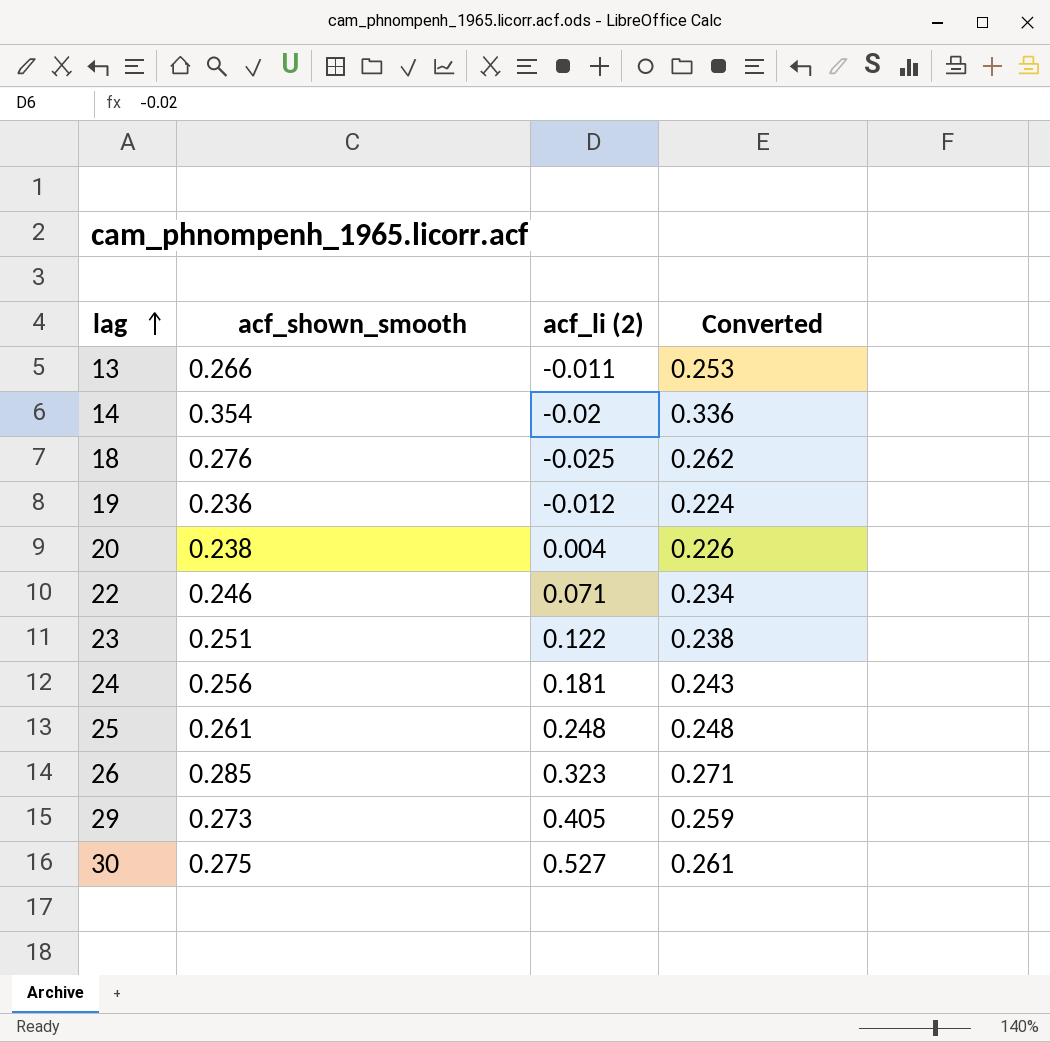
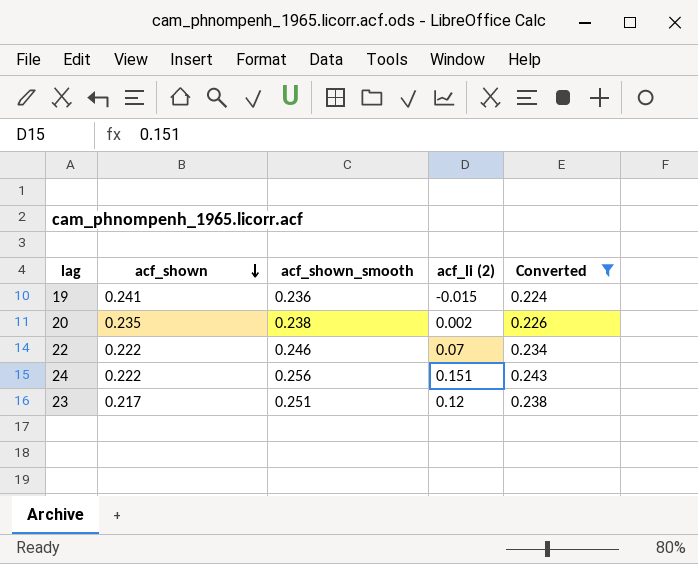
filter: none -> Converted <= 0.243
row order: lag ascending -> acf_shown descending
column acf_shown | position: none -> 2
19 | acf_li (2): -0.012 -> -0.015
20 | acf_li (2): 0.004 -> 0.002
22 | acf_li (2): 0.071 -> 0.07
24 | acf_li (2): 0.181 -> 0.151
23 | acf_li (2): 0.122 -> 0.12

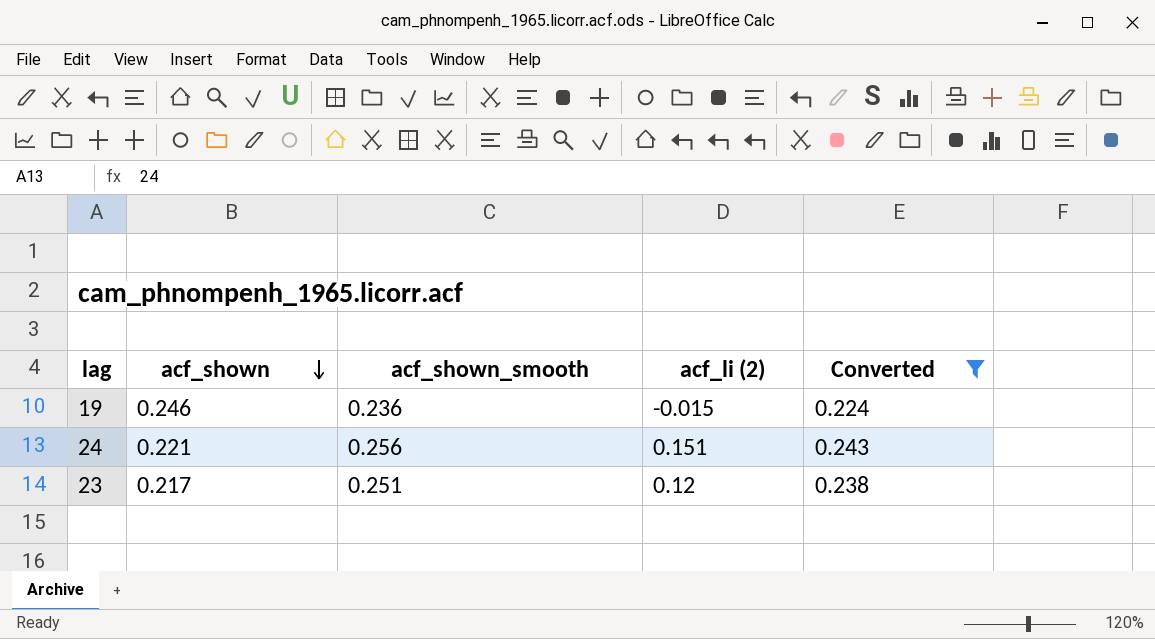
row 20: 0.235 | 0.238 | 0.002 | 0.226 -> none
row 22: 0.222 | 0.246 | 0.07 | 0.234 -> none
19 | acf_shown: 0.241 -> 0.246
24 | acf_shown: 0.222 -> 0.221

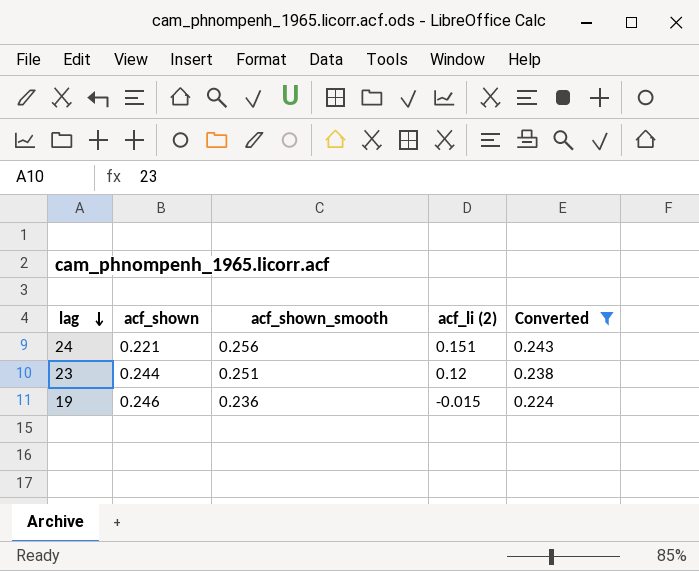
row order: acf_shown descending -> lag descending
23 | acf_shown: 0.217 -> 0.244

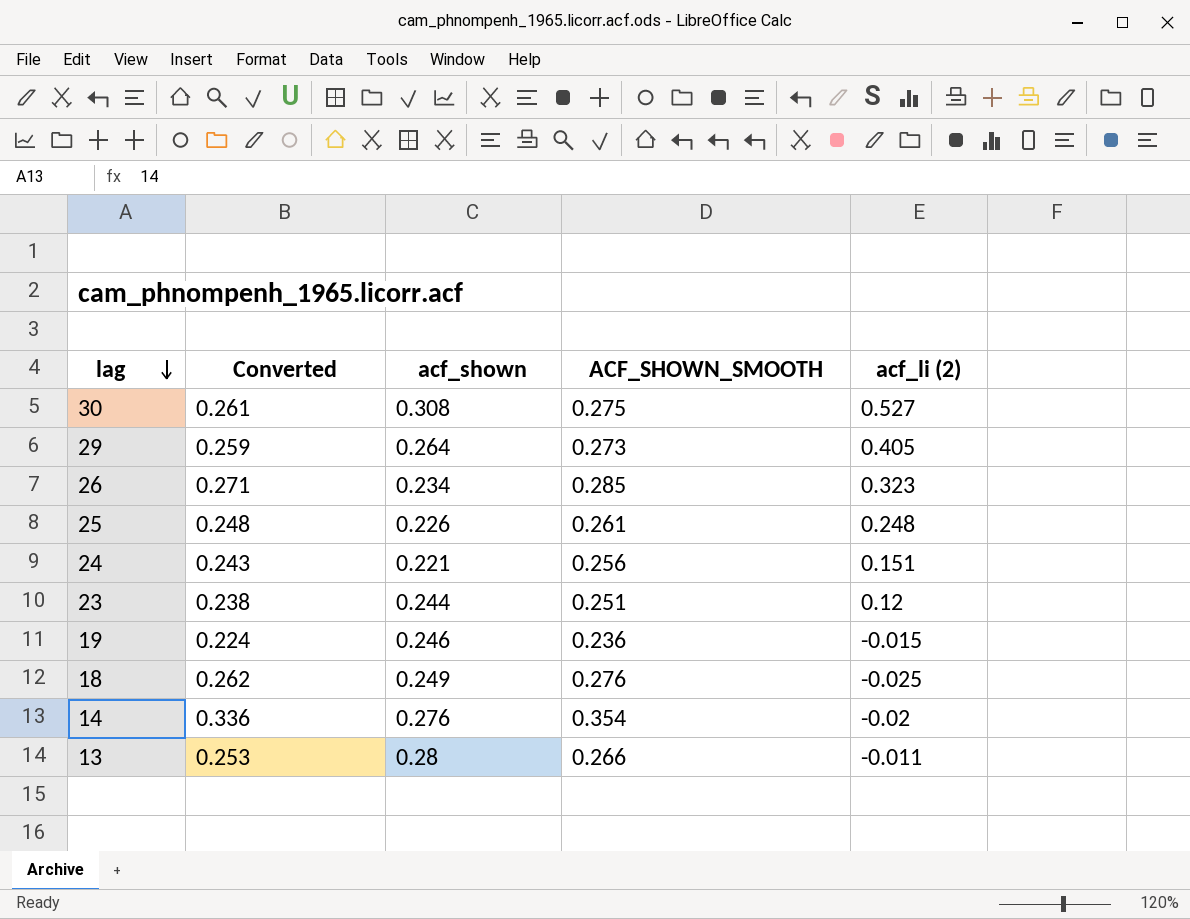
filter: Converted <= 0.243 -> none
column Converted | position: 5 -> 2
column name: acf_shown_smooth -> ACF_SHOWN_SMOOTH

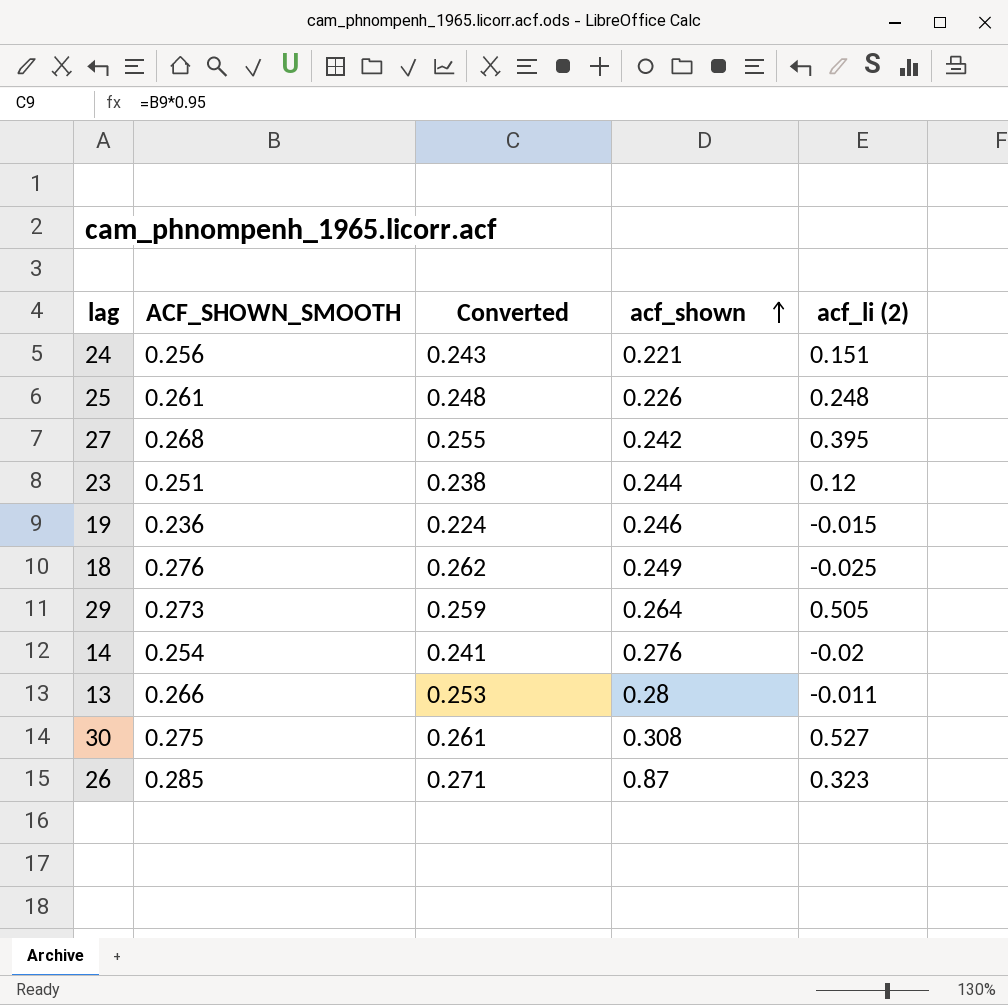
row order: lag descending -> acf_shown ascending
column ACF_SHOWN_SMOOTH | position: 4 -> 2
row 27: none -> 0.268 | 0.255 | 0.242 | 0.395
29 | acf_li (2): 0.405 -> 0.505
14 | ACF_SHOWN_SMOOTH: 0.354 -> 0.254
14 | Converted: 0.336 -> 0.241
26 | acf_shown: 0.234 -> 0.87

